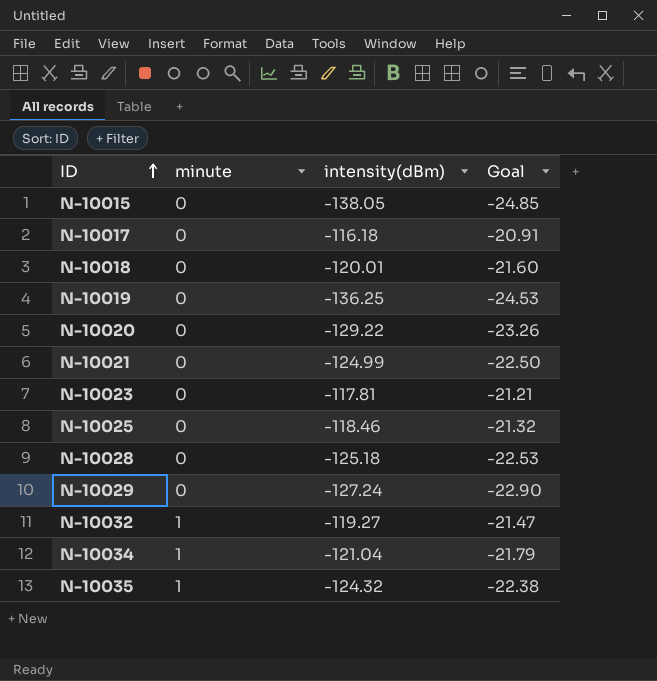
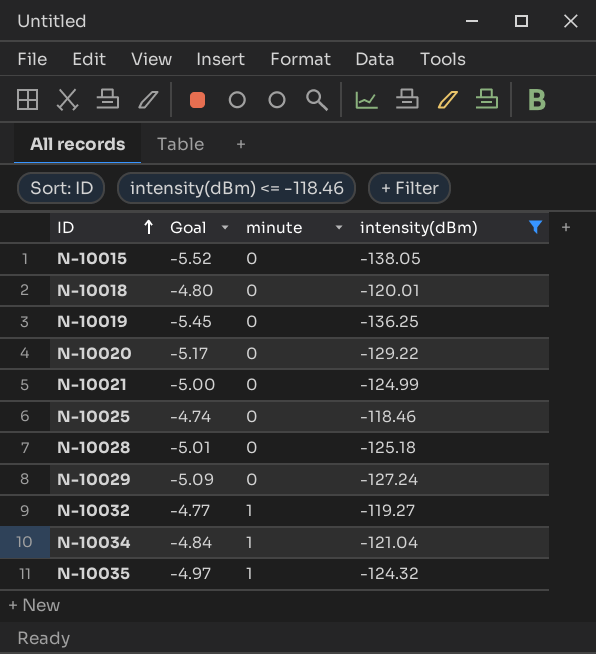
filter: none -> intensity(dBm) <= -118.46
column Goal | formula: [intensity(dBm)] * 0.18 -> [intensity(dBm)] * 0.04
column Goal | position: 4 -> 2

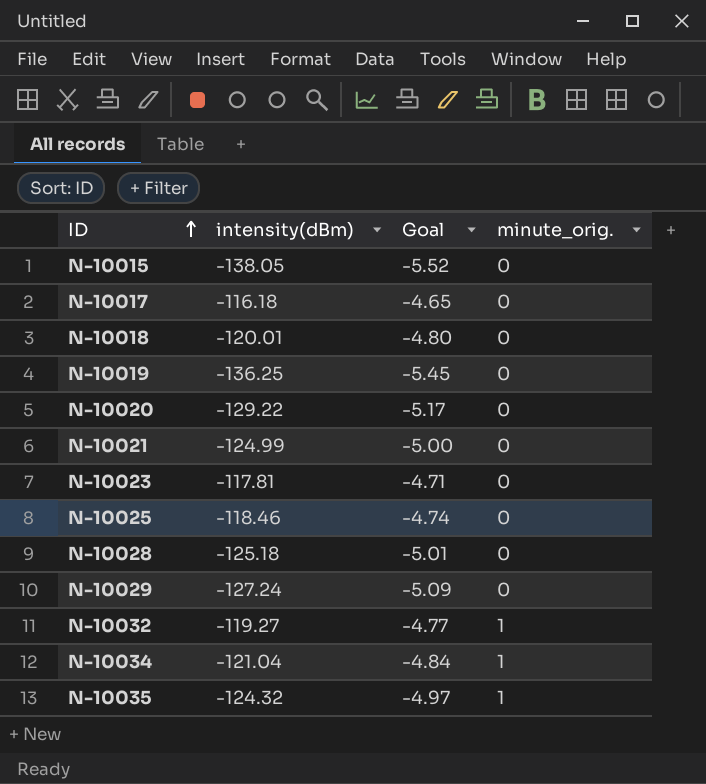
filter: intensity(dBm) <= -118.46 -> none
column intensity(dBm) | position: 4 -> 2
column name: minute -> minute_orig.

